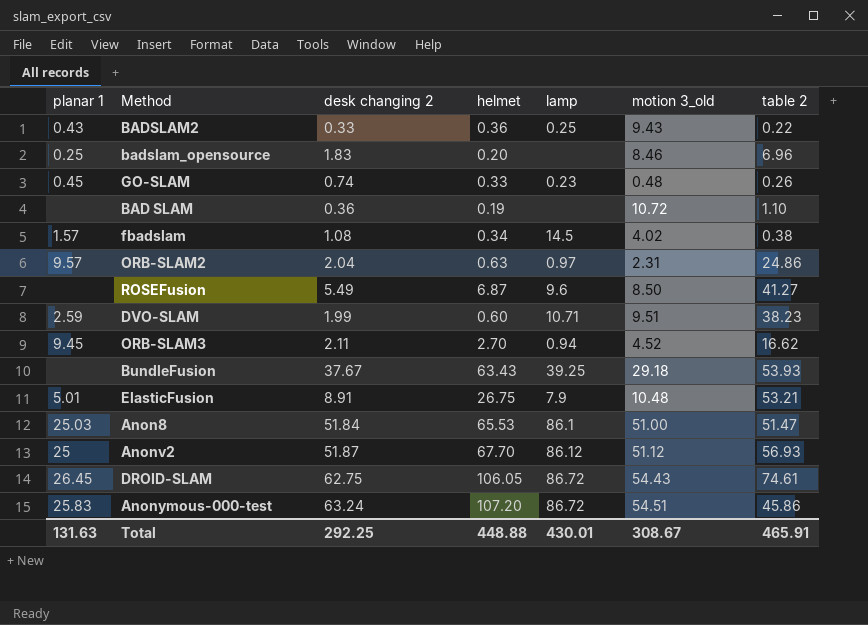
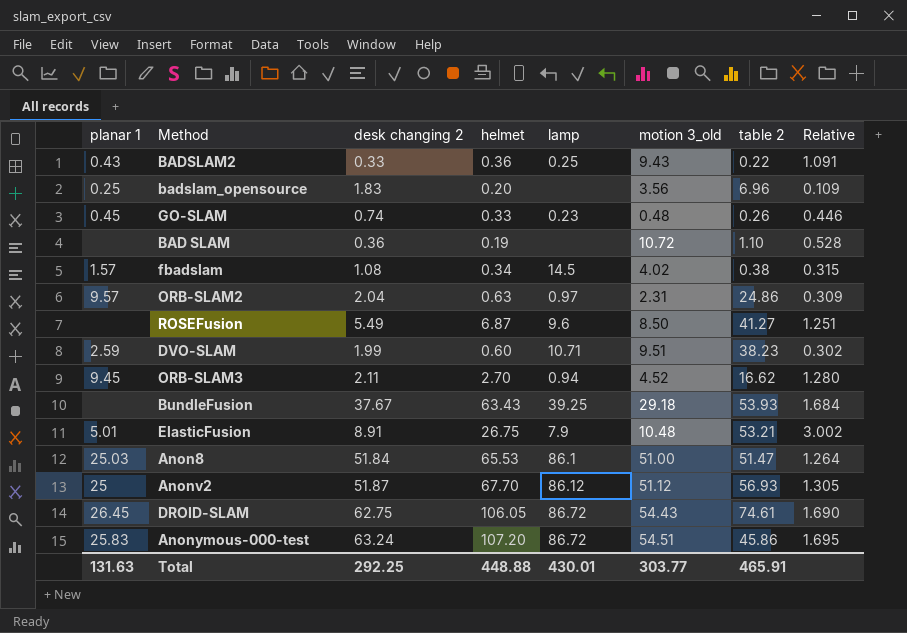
column Relative | formula: none -> [helmet] / [desk changing 2]
badslam_opensource | motion 3_old: 8.46 -> 3.56
Total | motion 3_old: 308.67 -> 303.77

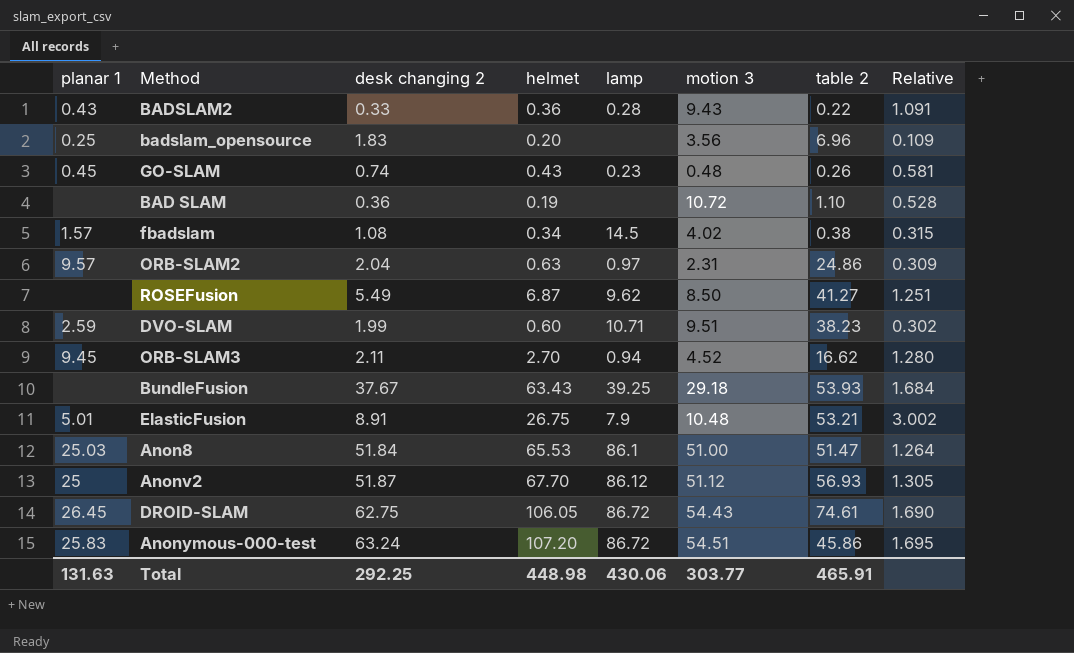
column name: motion 3_old -> motion 3
BADSLAM2 | lamp: 0.25 -> 0.28
GO-SLAM | helmet: 0.33 -> 0.43
GO-SLAM | Relative: 0.446 -> 0.581
ROSEFusion | lamp: 9.6 -> 9.62
Total | helmet: 448.88 -> 448.98
Total | lamp: 430.01 -> 430.06

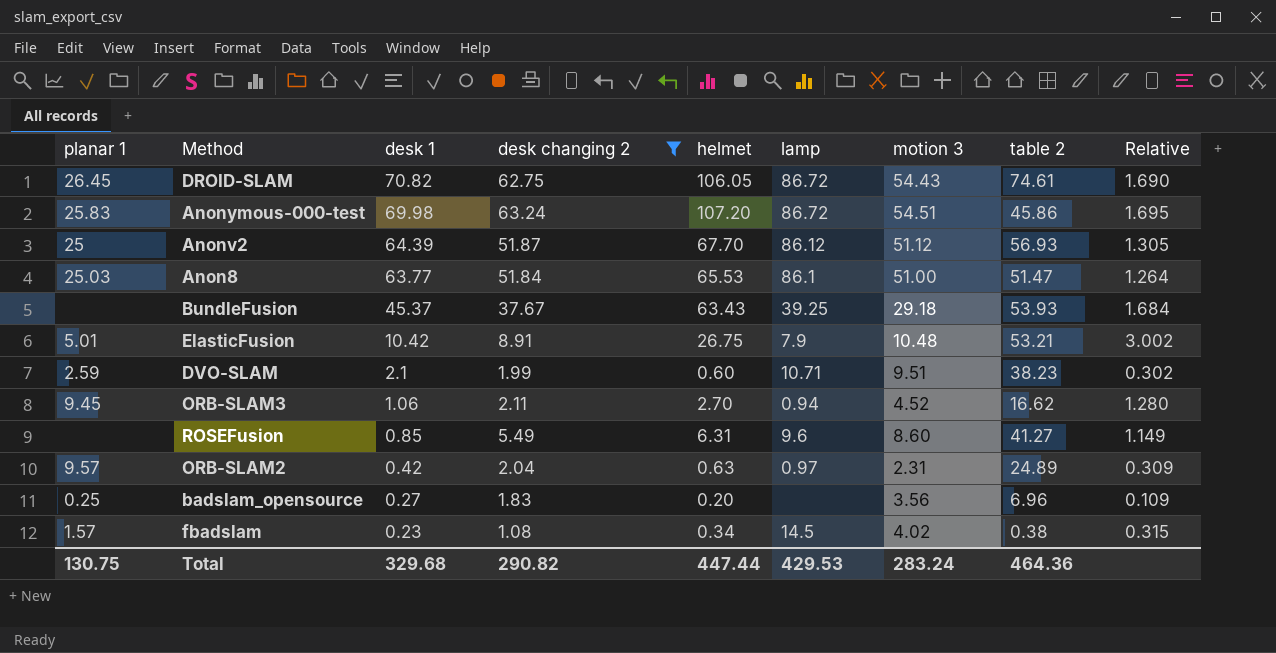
filter: none -> desk changing 2 >= 1.08
row order: none -> desk 1 descending
column desk 1 | position: none -> 3
ROSEFusion | helmet: 6.87 -> 6.31
ROSEFusion | lamp: 9.62 -> 9.6
ROSEFusion | motion 3: 8.50 -> 8.60
ROSEFusion | Relative: 1.251 -> 1.149
ORB-SLAM2 | table 2: 24.86 -> 24.89
Total | planar 1: 131.63 -> 130.75
Total | desk changing 2: 292.25 -> 290.82
Total | helmet: 448.98 -> 447.44
Total | lamp: 430.06 -> 429.53
Total | motion 3: 303.77 -> 283.24
Total | table 2: 465.91 -> 464.36

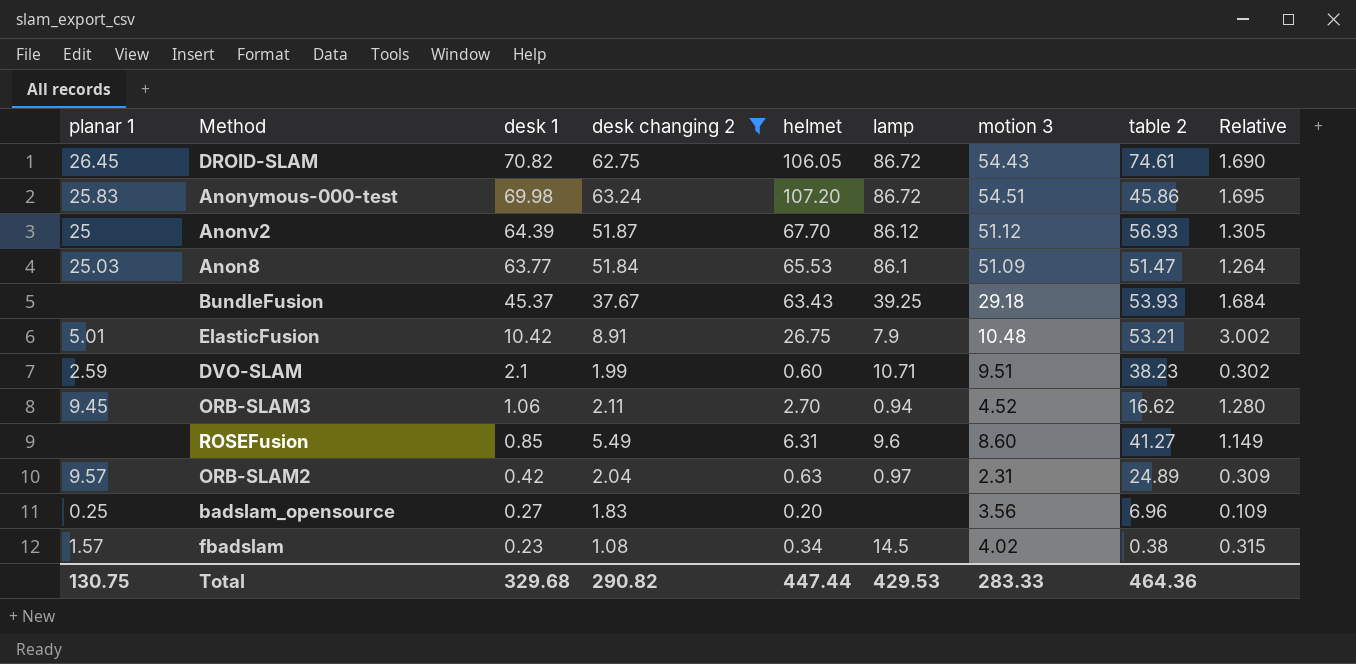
Anon8 | motion 3: 51.00 -> 51.09
Total | motion 3: 283.24 -> 283.33

